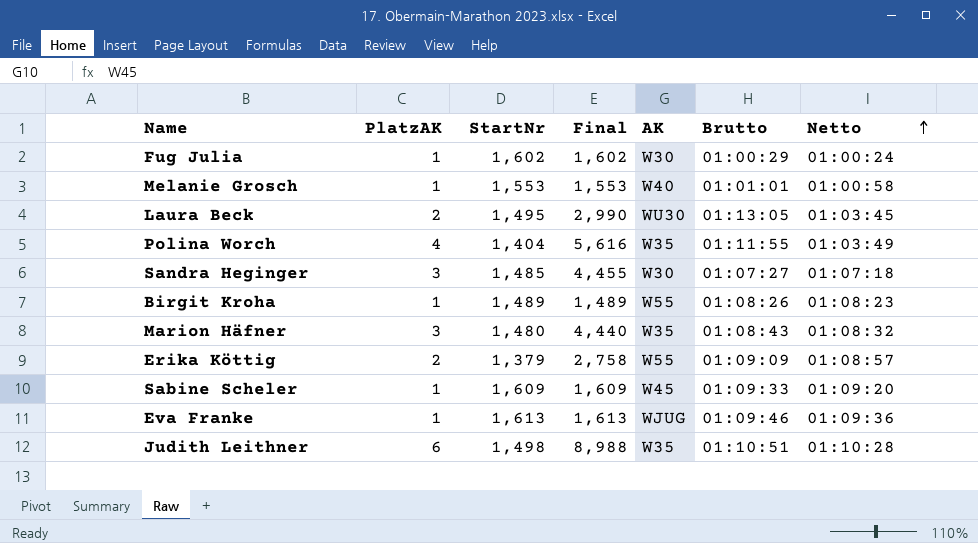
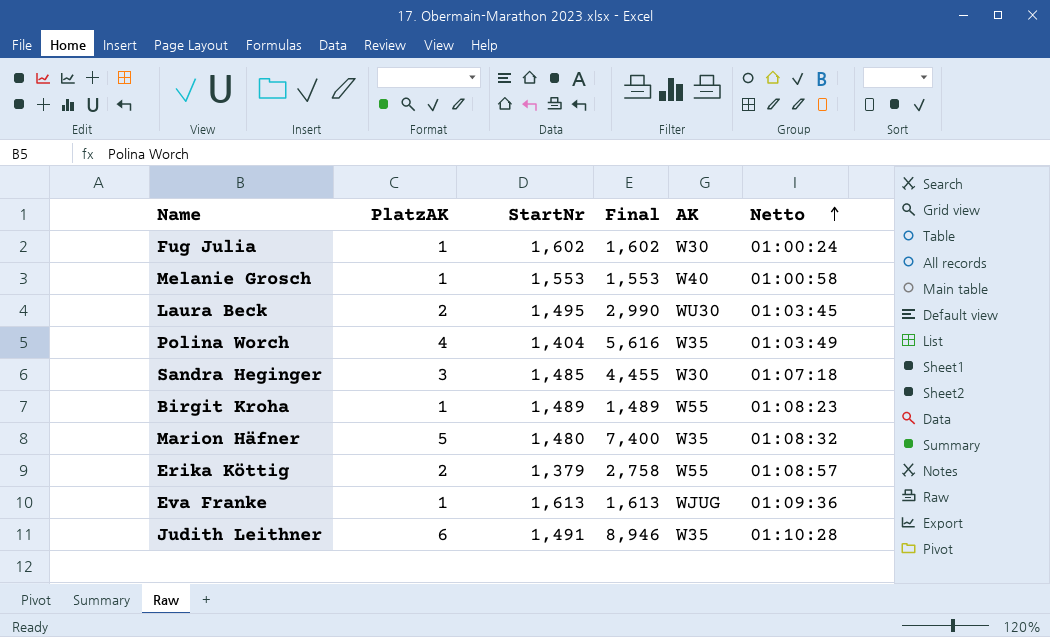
column Brutto | position: 6 -> none
row Sabine Scheler: 1 | 1,609 | 1,609 | W45 | 01:09:33 | 01:09:20 -> none
Marion Häfner | PlatzAK: 3 -> 5
Marion Häfner | Final: 4,440 -> 7,400
Judith Leithner | StartNr: 1,498 -> 1,491
Judith Leithner | Final: 8,988 -> 8,946

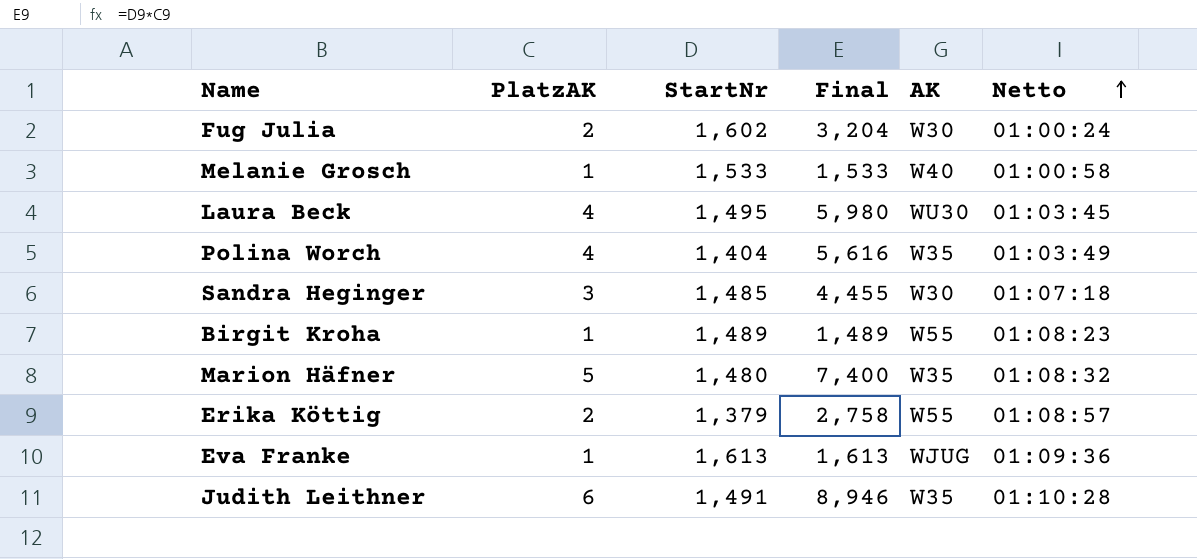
Fug Julia | PlatzAK: 1 -> 2
Fug Julia | Final: 1,602 -> 3,204
Melanie Grosch | StartNr: 1,553 -> 1,533
Melanie Grosch | Final: 1,553 -> 1,533
Laura Beck | PlatzAK: 2 -> 4
Laura Beck | Final: 2,990 -> 5,980

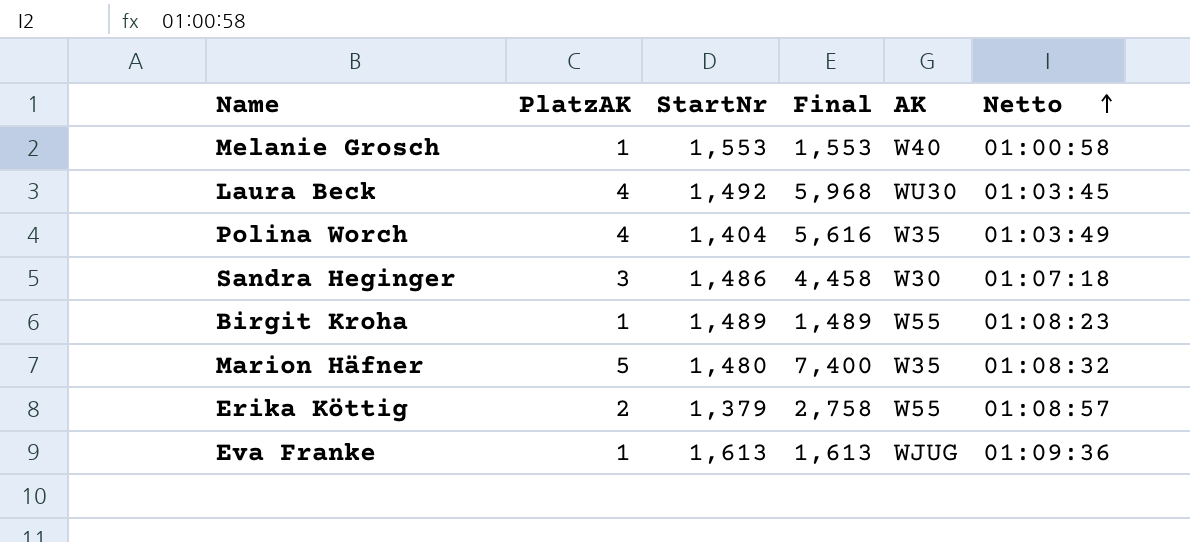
row Fug Julia: 2 | 1,602 | 3,204 | W30 | 01:00:24 -> none
row Judith Leithner: 6 | 1,491 | 8,946 | W35 | 01:10:28 -> none
Melanie Grosch | StartNr: 1,533 -> 1,553
Melanie Grosch | Final: 1,533 -> 1,553
Laura Beck | StartNr: 1,495 -> 1,492
Laura Beck | Final: 5,980 -> 5,968
Sandra Heginger | StartNr: 1,485 -> 1,486
Sandra Heginger | Final: 4,455 -> 4,458

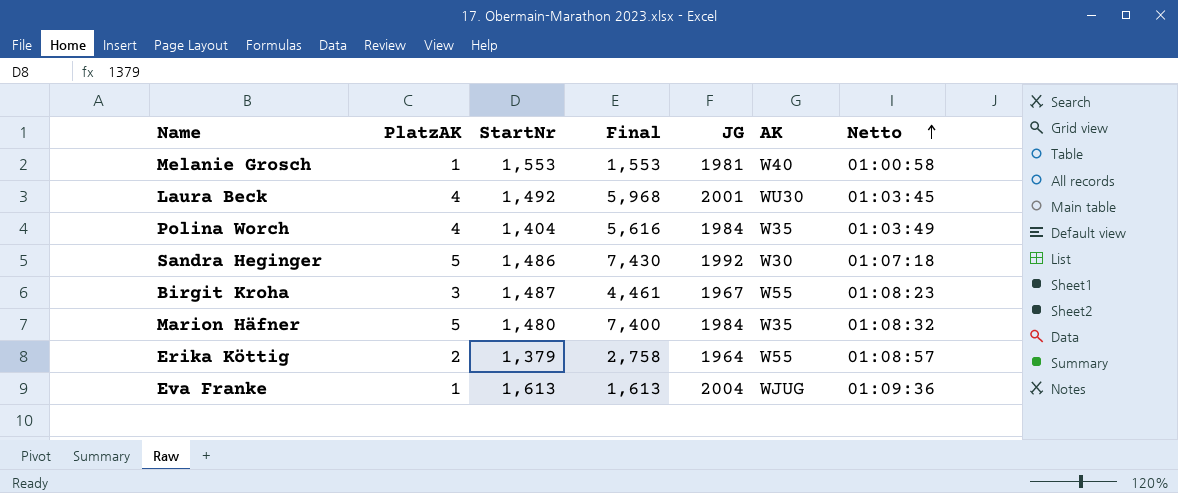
column JG | position: none -> 5
Sandra Heginger | PlatzAK: 3 -> 5
Sandra Heginger | Final: 4,458 -> 7,430
Birgit Kroha | PlatzAK: 1 -> 3
Birgit Kroha | StartNr: 1,489 -> 1,487
Birgit Kroha | Final: 1,489 -> 4,461

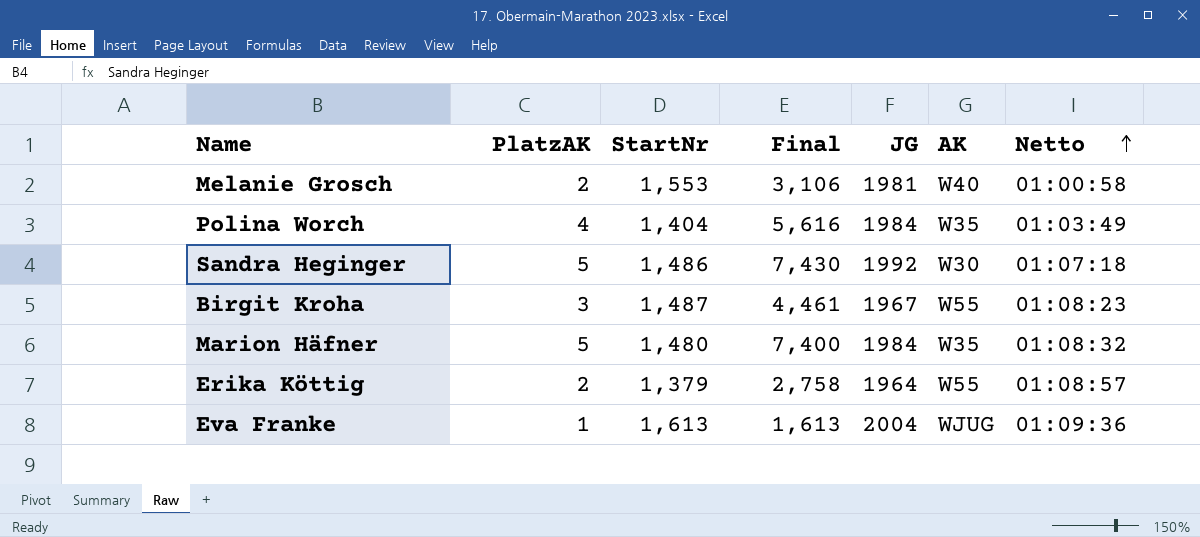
row Laura Beck: 4 | 1,492 | 5,968 | 2001 | WU30 | 01:03:45 -> none
Melanie Grosch | PlatzAK: 1 -> 2
Melanie Grosch | Final: 1,553 -> 3,106

